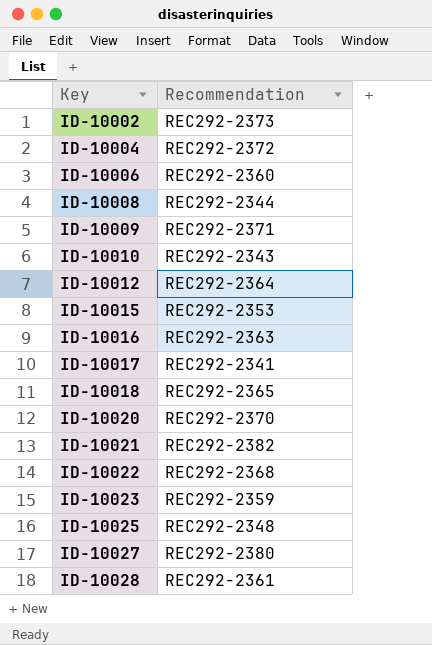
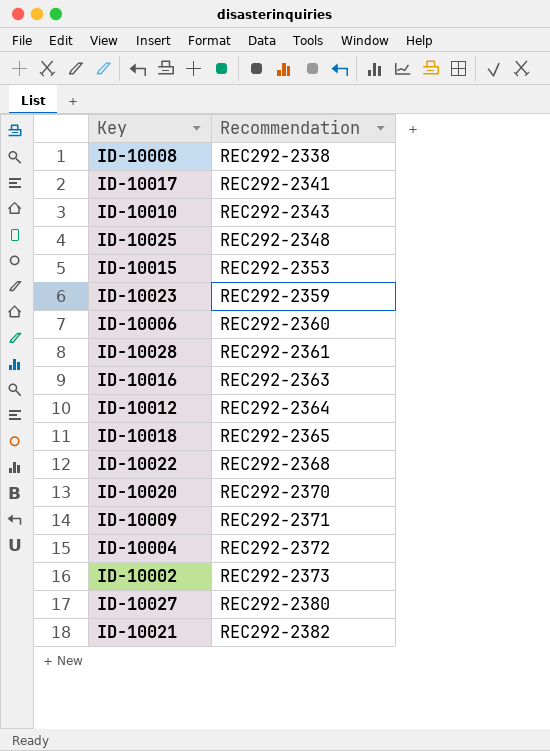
row order: Key ascending -> Recommendation ascending
ID-10008 | Recommendation: REC292-2344 -> REC292-2338

